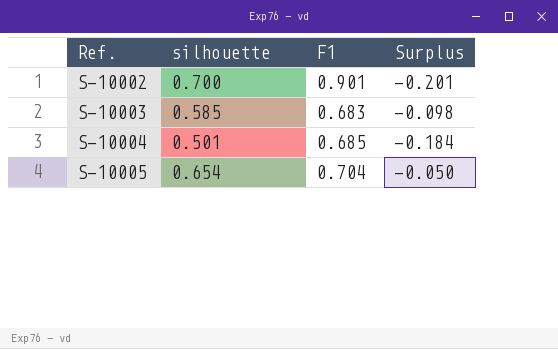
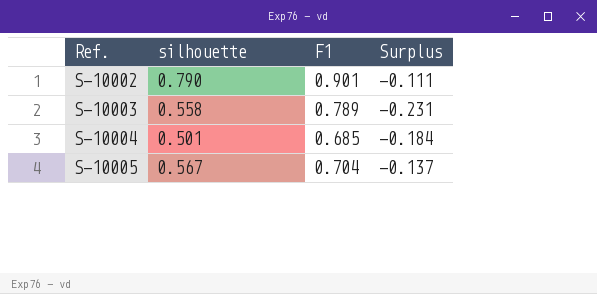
S-10002 | silhouette: 0.700 -> 0.790
S-10002 | Surplus: -0.201 -> -0.111
S-10003 | silhouette: 0.585 -> 0.558
S-10003 | F1: 0.683 -> 0.789
S-10003 | Surplus: -0.098 -> -0.231
S-10005 | silhouette: 0.654 -> 0.567
S-10005 | Surplus: -0.050 -> -0.137

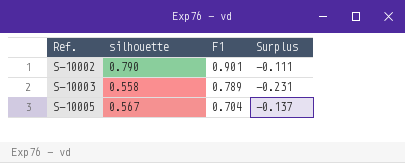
row S-10004: 0.501 | 0.685 | -0.184 -> none

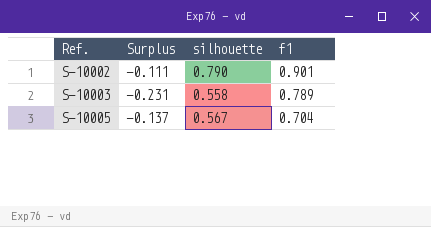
column Surplus | position: 4 -> 2
column name: F1 -> f1

